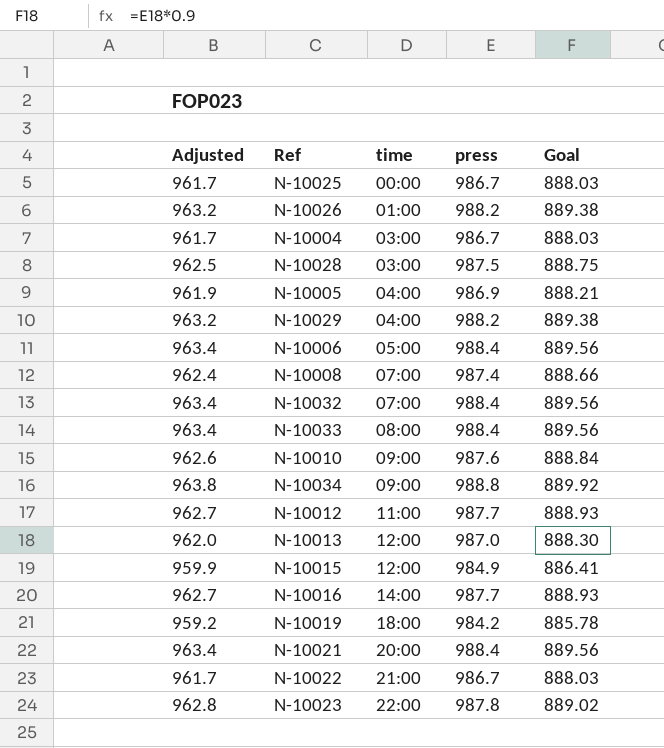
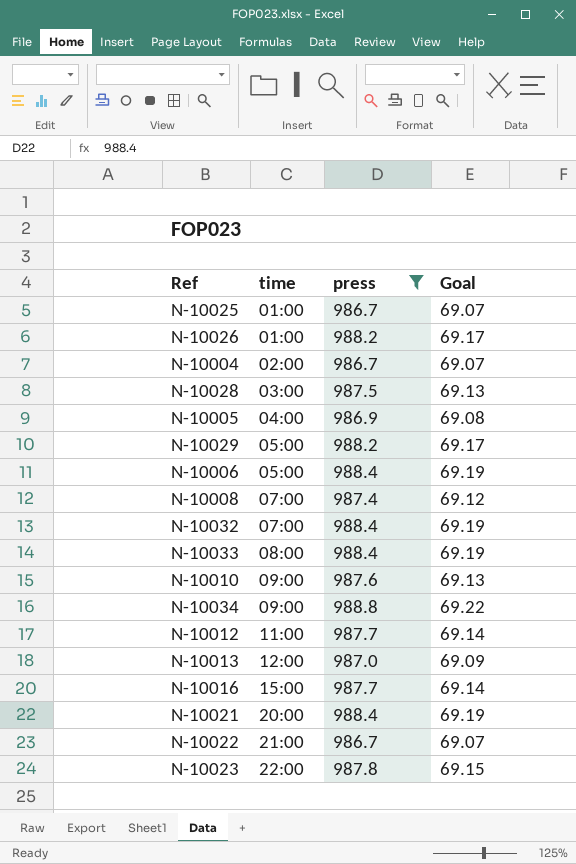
filter: none -> press >= 986.7
column Adjusted | formula: [press] - 25 -> none
column Goal | formula: [press] * 0.9 -> [press] * 0.07
N-10025 | time: 00:00 -> 01:00
N-10004 | time: 03:00 -> 02:00
N-10029 | time: 04:00 -> 05:00
N-10016 | time: 14:00 -> 15:00

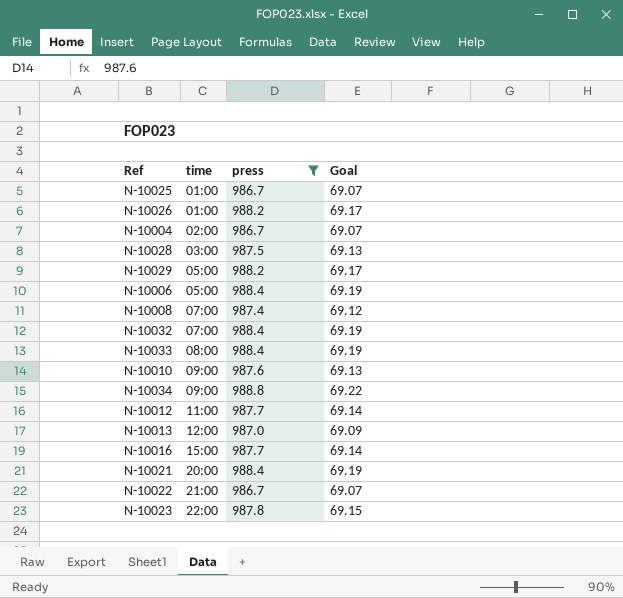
row N-10005: 04:00 | 986.9 | 69.08 -> none

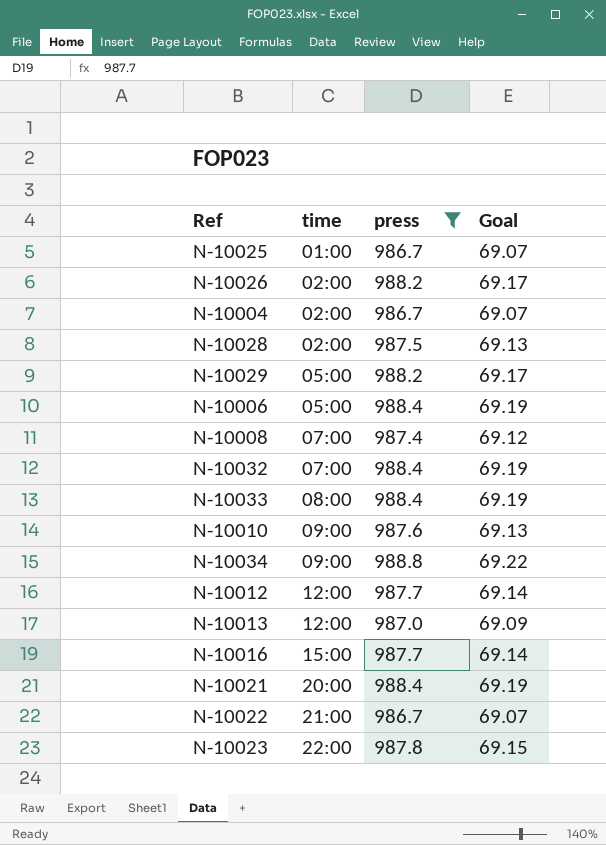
N-10026 | time: 01:00 -> 02:00
N-10028 | time: 03:00 -> 02:00
N-10012 | time: 11:00 -> 12:00

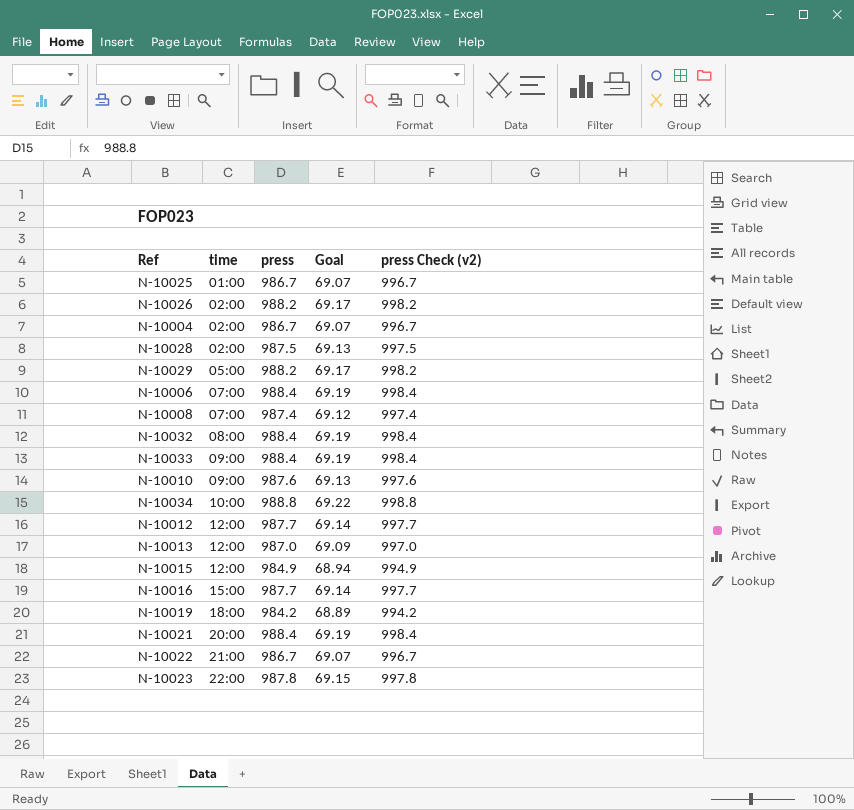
filter: press >= 986.7 -> none
column press Check (v2) | formula: none -> [press] + 10
N-10006 | time: 05:00 -> 07:00
N-10032 | time: 07:00 -> 08:00
N-10033 | time: 08:00 -> 09:00
N-10034 | time: 09:00 -> 10:00

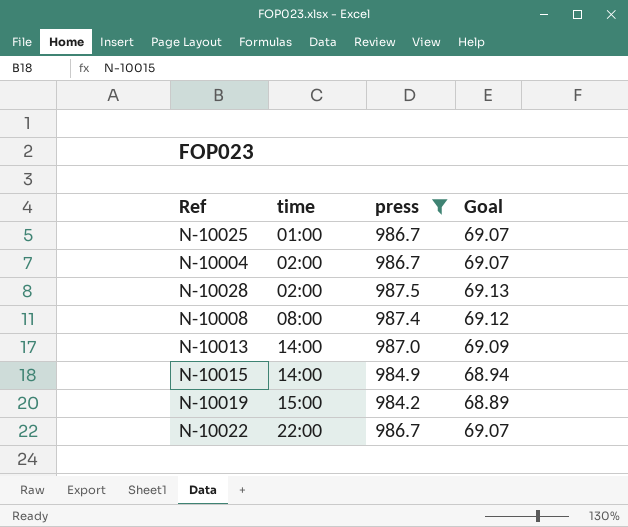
filter: none -> press <= 987.5
column press Check (v2) | formula: [press] + 10 -> none
N-10008 | time: 07:00 -> 08:00
N-10013 | time: 12:00 -> 14:00
N-10015 | time: 12:00 -> 14:00
N-10019 | time: 18:00 -> 15:00
N-10022 | time: 21:00 -> 22:00

